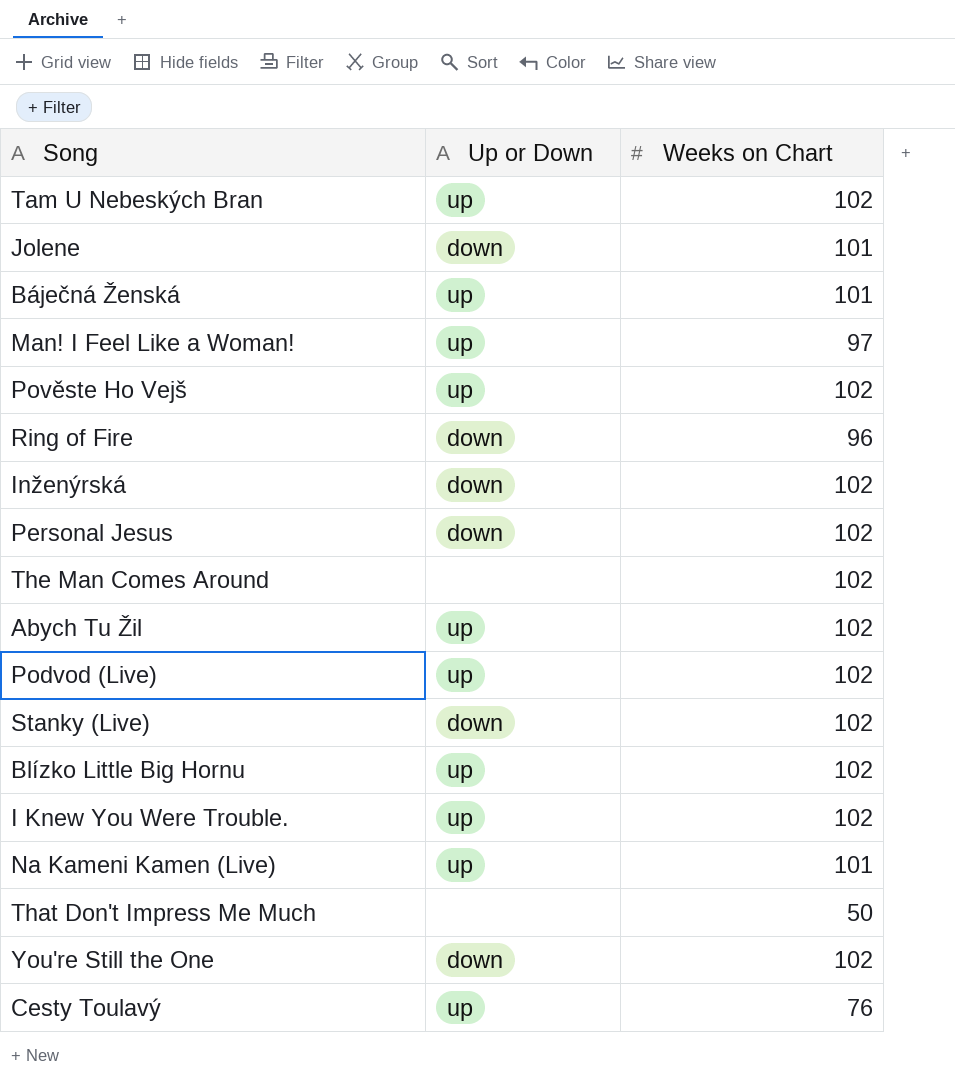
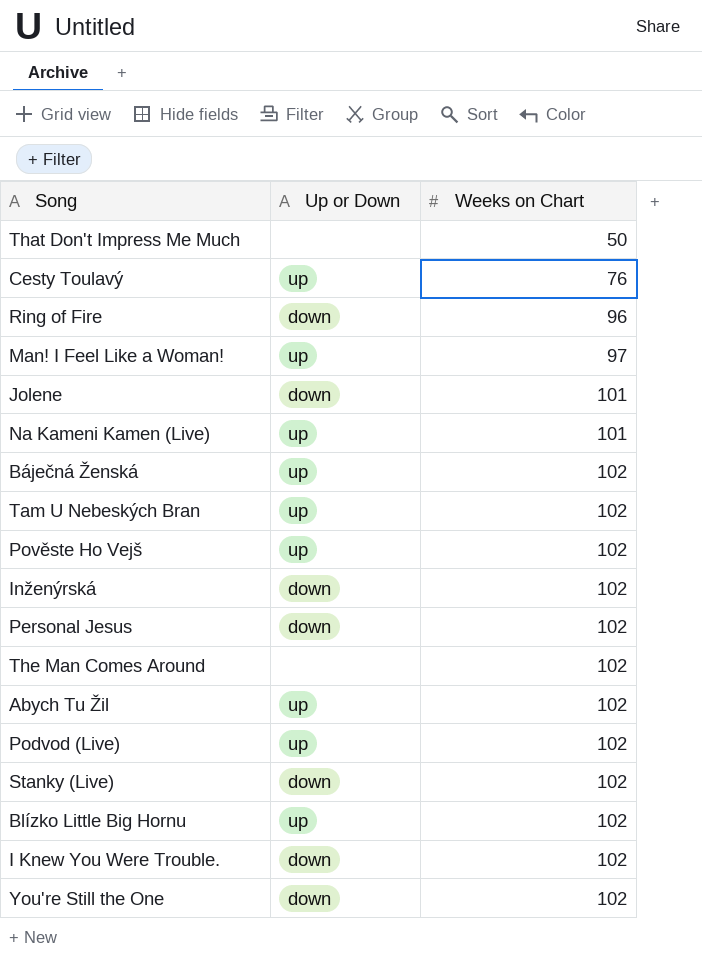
row order: none -> Weeks on Chart ascending
Báječná Ženská | Weeks on Chart: 101 -> 102
I Knew You Were Trouble. | Up or Down: up -> down

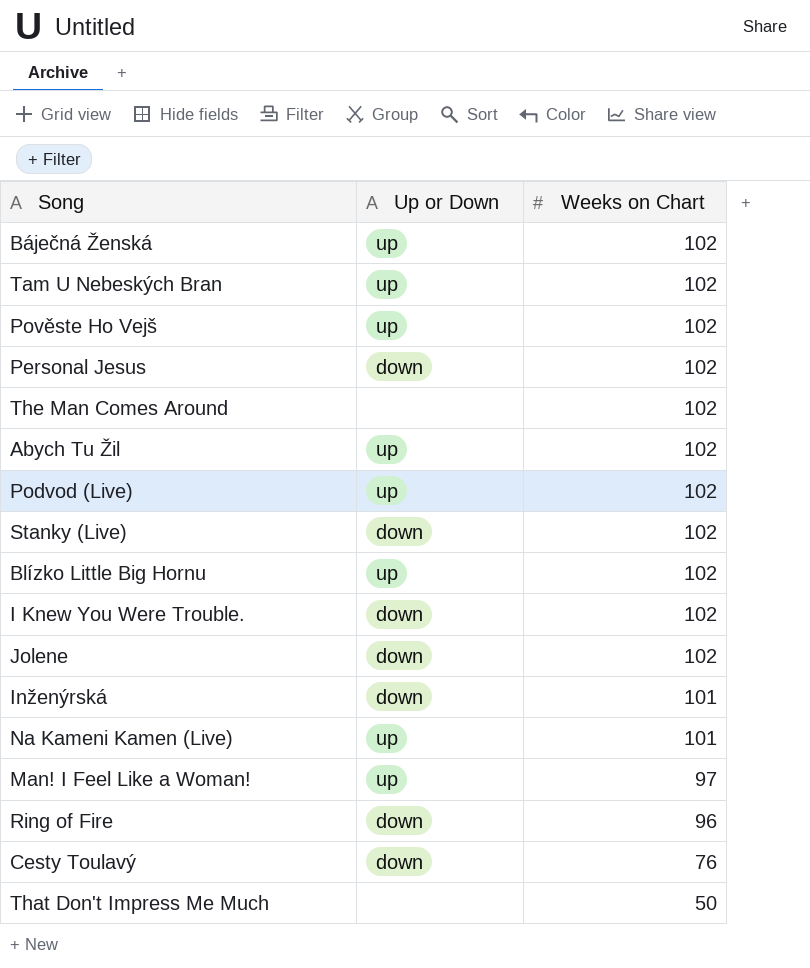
row order: Weeks on Chart ascending -> Weeks on Chart descending
row You're Still the One: down | 102 -> none
Jolene | Weeks on Chart: 101 -> 102
Inženýrská | Weeks on Chart: 102 -> 101
Cesty Toulavý | Up or Down: up -> down

